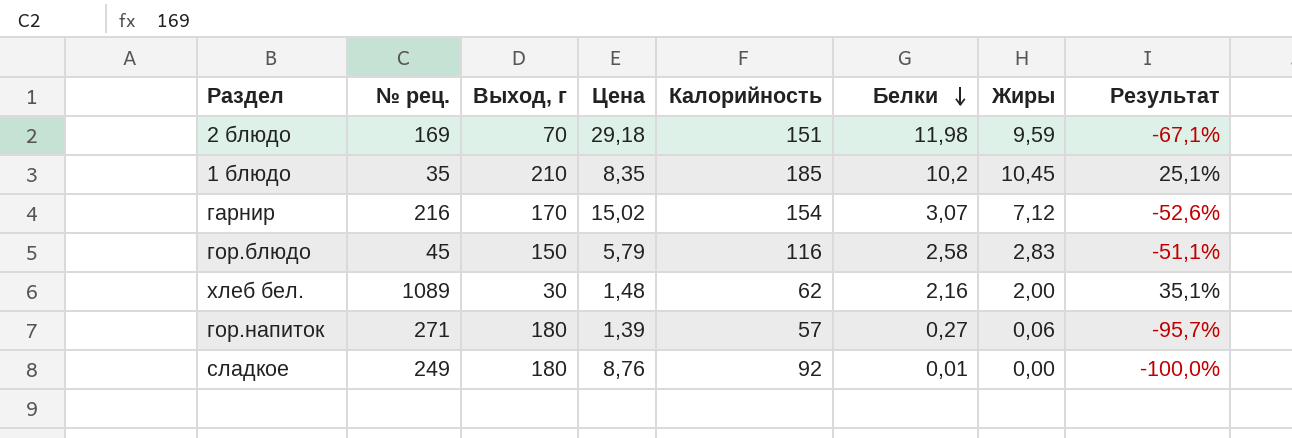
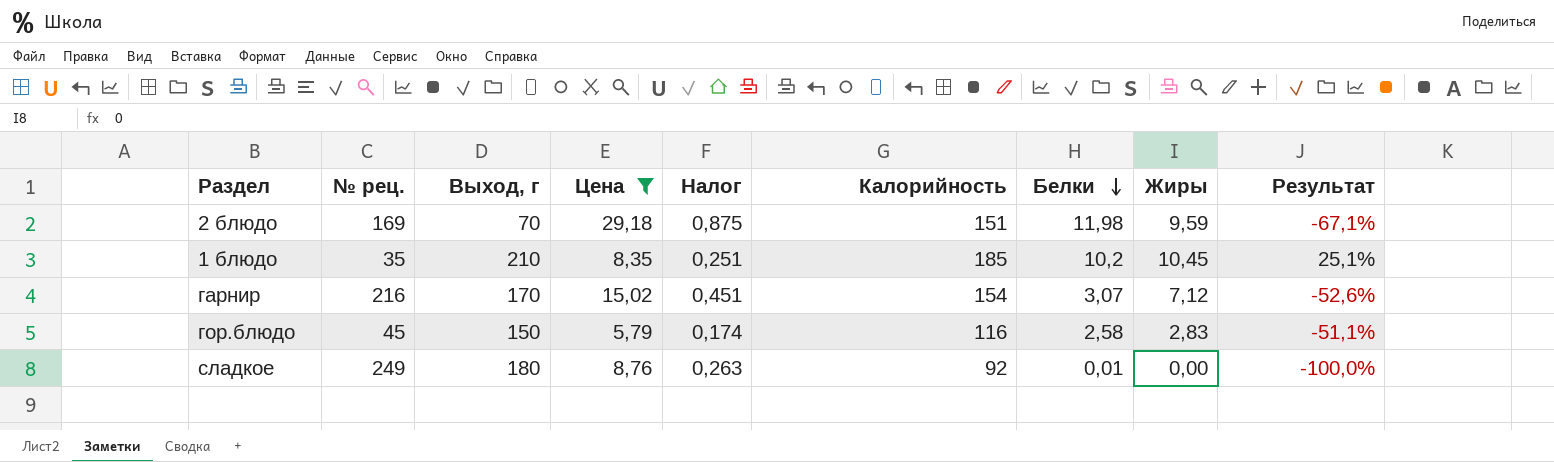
filter: none -> Цена >= 5,79
column Налог | formula: none -> [Цена] * 0,03

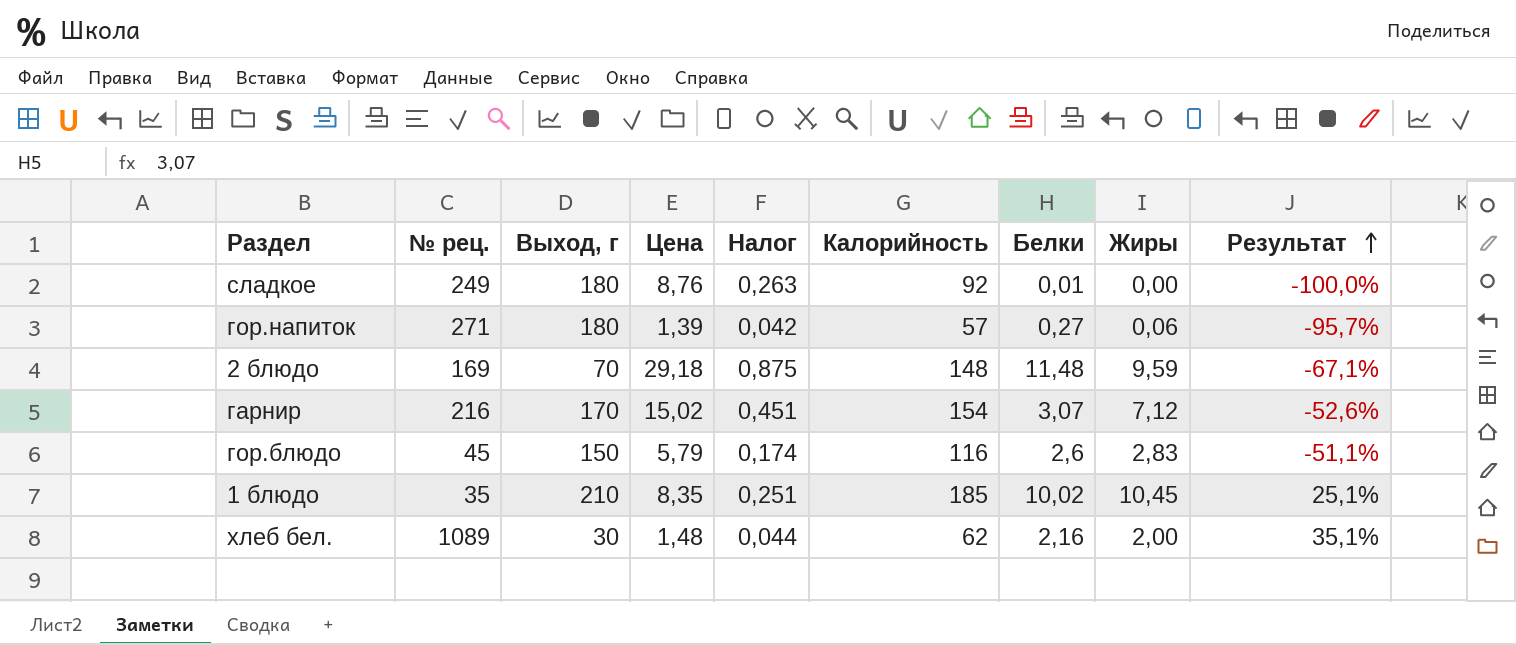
filter: Цена >= 5,79 -> none
row order: Белки descending -> Результат ascending
2 блюдо | Калорийность: 151 -> 148
2 блюдо | Белки: 11,98 -> 11,48
гор.блюдо | Белки: 2,58 -> 2,6
1 блюдо | Белки: 10,2 -> 10,02

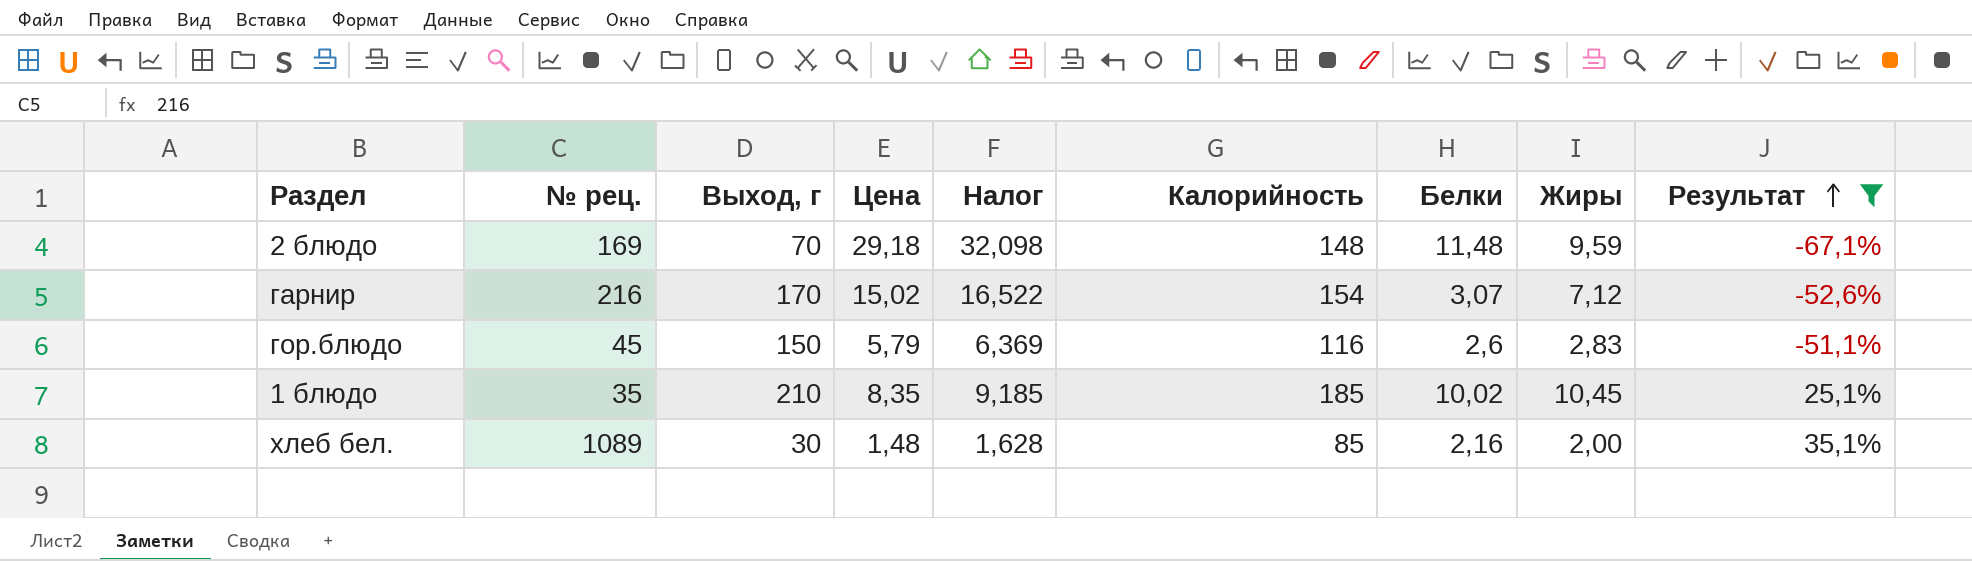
filter: none -> Результат >= -67,1%
column Налог | formula: [Цена] * 0,03 -> [Цена] * 1,1
хлеб бел. | Калорийность: 62 -> 85

